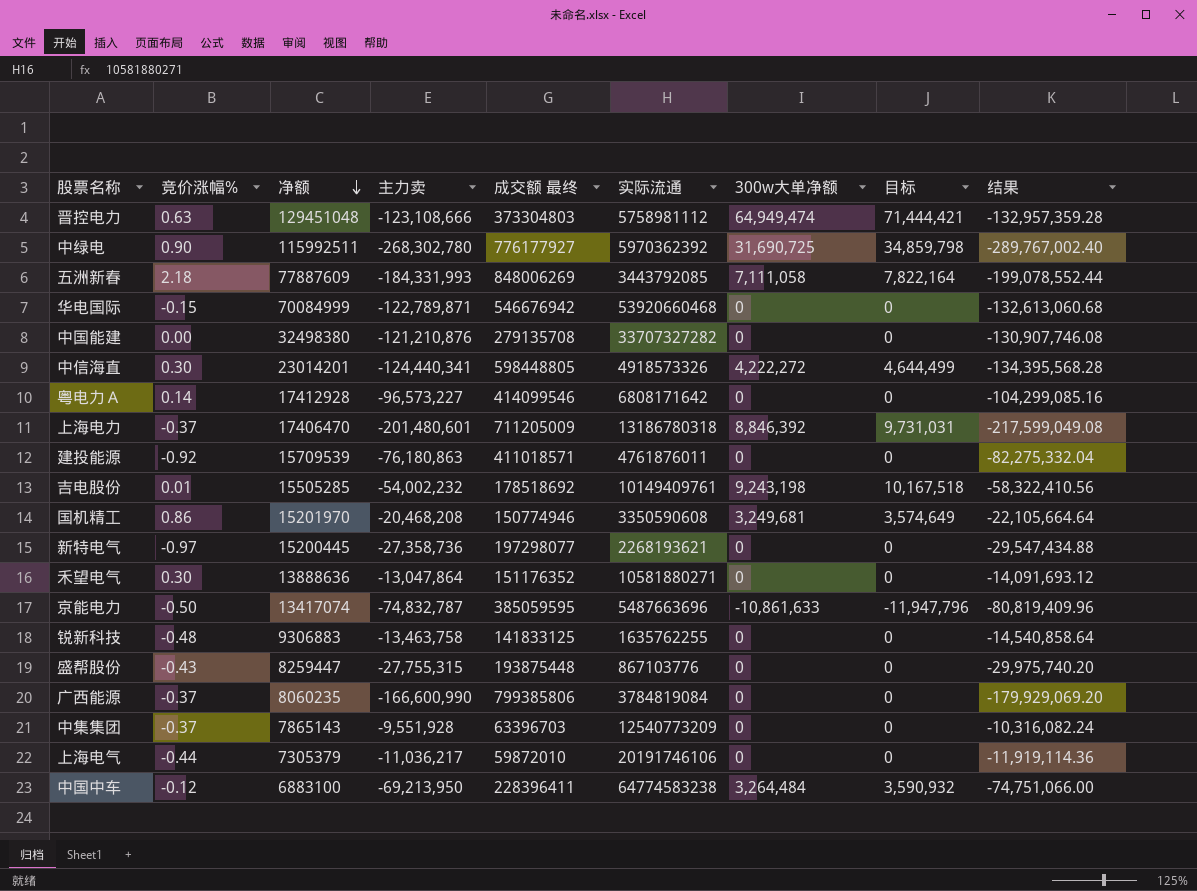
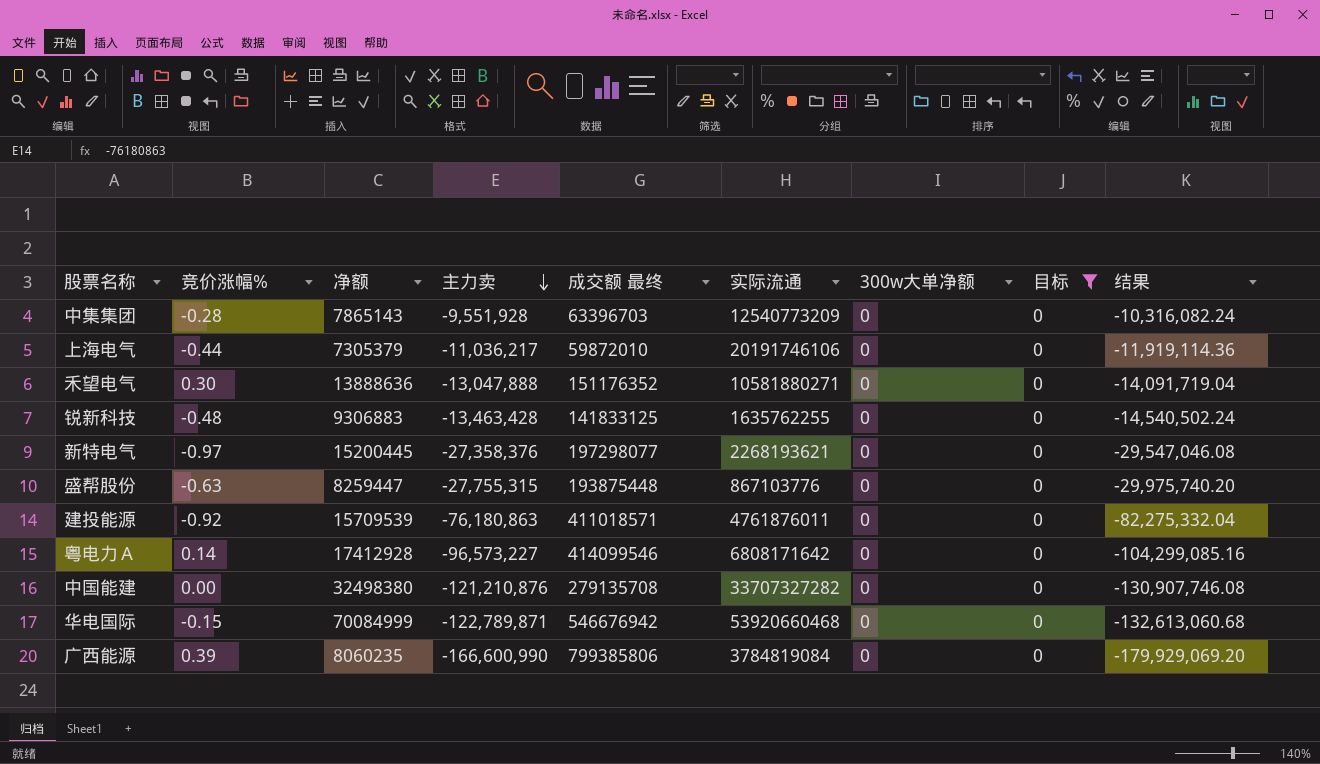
filter: none -> 目标 = 0
row order: 净额 descending -> 主力卖 descending
中集集团 | 竞价涨幅%: -0.37 -> -0.28
禾望电气 | 主力卖: -13,047,864 -> -13,047,888
禾望电气 | 结果: -14,091,693.12 -> -14,091,719.04
锐新科技 | 主力卖: -13,463,758 -> -13,463,428
锐新科技 | 结果: -14,540,858.64 -> -14,540,502.24
新特电气 | 主力卖: -27,358,736 -> -27,358,376
新特电气 | 结果: -29,547,434.88 -> -29,547,046.08
盛帮股份 | 竞价涨幅%: -0.43 -> -0.63
广西能源 | 竞价涨幅%: -0.37 -> 0.39

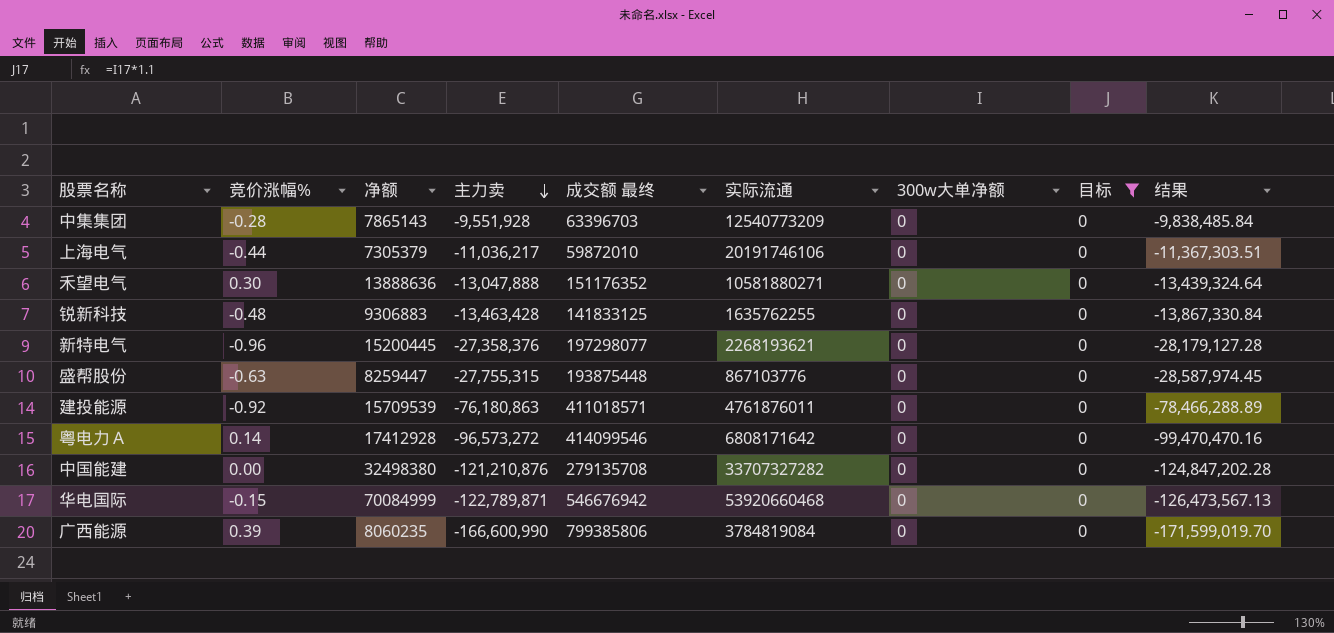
column 结果 | formula: [主力卖] * 1.08 -> [主力卖] * 1.03
新特电气 | 竞价涨幅%: -0.97 -> -0.96
粤电力Ａ | 主力卖: -96,573,227 -> -96,573,272

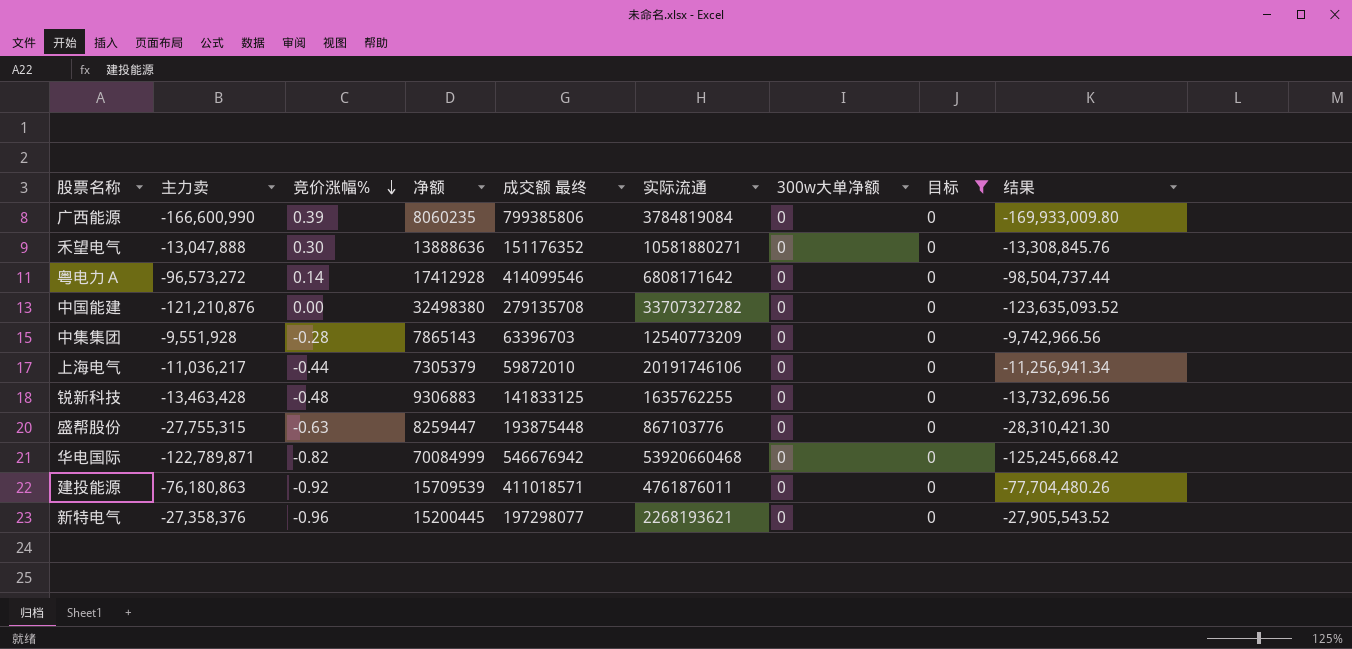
row order: 主力卖 descending -> 竞价涨幅% descending
column 主力卖 | position: 4 -> 2
column 结果 | formula: [主力卖] * 1.03 -> [主力卖] * 1.02
华电国际 | 竞价涨幅%: -0.15 -> -0.82

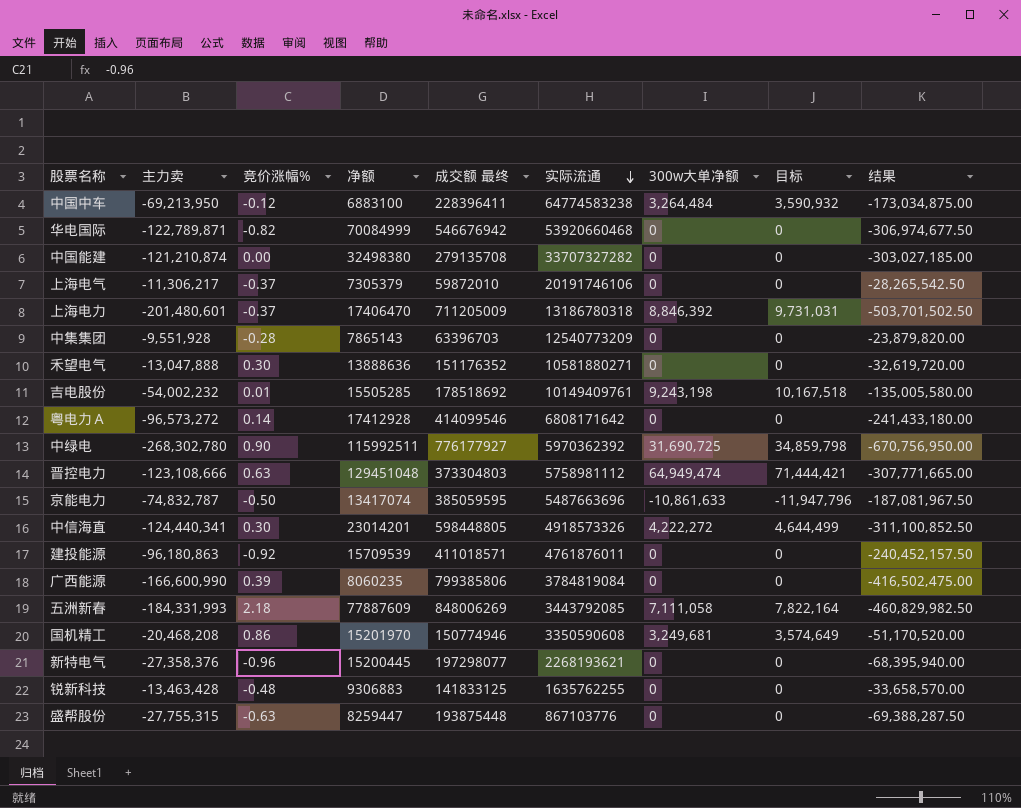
filter: 目标 = 0 -> none
row order: 竞价涨幅% descending -> 实际流通 descending
column 结果 | formula: [主力卖] * 1.02 -> [主力卖] * 2.5
中国能建 | 主力卖: -121,210,876 -> -121,210,874
上海电气 | 主力卖: -11,036,217 -> -11,306,217
上海电气 | 竞价涨幅%: -0.44 -> -0.37
建投能源 | 主力卖: -76,180,863 -> -96,180,863

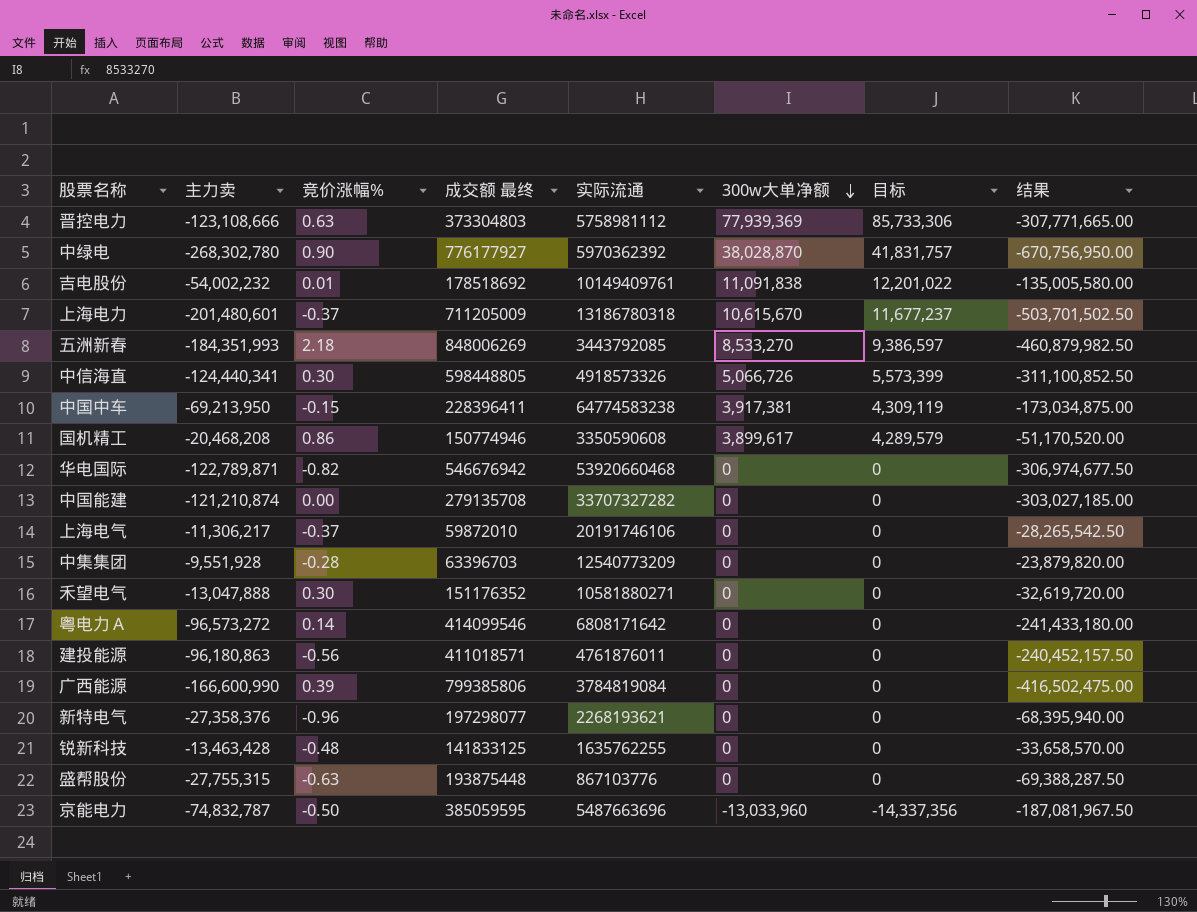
row order: 实际流通 descending -> 300w大单净额 descending
column 净额 | position: 4 -> none
晋控电力 | 300w大单净额: 64,949,474 -> 77,939,369
晋控电力 | 目标: 71,444,421 -> 85,733,306
中绿电 | 300w大单净额: 31,690,725 -> 38,028,870
中绿电 | 目标: 34,859,798 -> 41,831,757
吉电股份 | 300w大单净额: 9,243,198 -> 11,091,838
吉电股份 | 目标: 10,167,518 -> 12,201,022
上海电力 | 300w大单净额: 8,846,392 -> 10,615,670
上海电力 | 目标: 9,731,031 -> 11,677,237
五洲新春 | 主力卖: -184,331,993 -> -184,351,993
五洲新春 | 300w大单净额: 7,111,058 -> 8,533,270
五洲新春 | 目标: 7,822,164 -> 9,386,597
五洲新春 | 结果: -460,829,982.50 -> -460,879,982.50
中信海直 | 300w大单净额: 4,222,272 -> 5,066,726
中信海直 | 目标: 4,644,499 -> 5,573,399
中国中车 | 竞价涨幅%: -0.12 -> -0.15
中国中车 | 300w大单净额: 3,264,484 -> 3,917,381
中国中车 | 目标: 3,590,932 -> 4,309,119
国机精工 | 300w大单净额: 3,249,681 -> 3,899,617
国机精工 | 目标: 3,574,649 -> 4,289,579
建投能源 | 竞价涨幅%: -0.92 -> -0.56
京能电力 | 300w大单净额: -10,861,633 -> -13,033,960
京能电力 | 目标: -11,947,796 -> -14,337,356

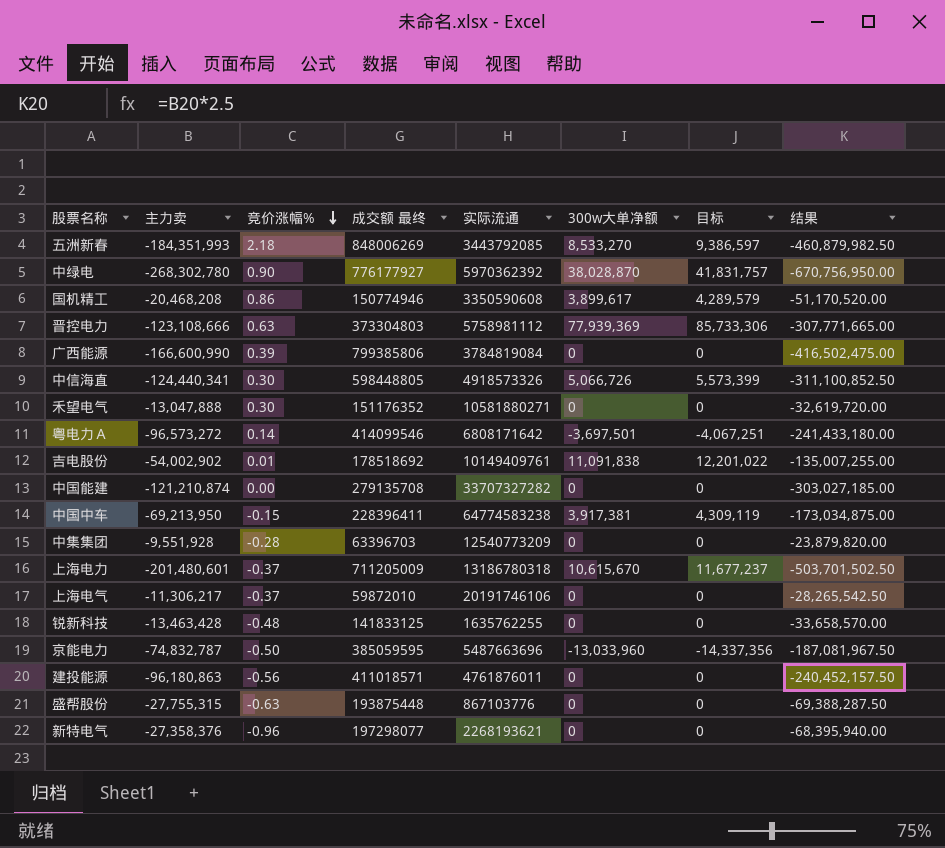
row order: 300w大单净额 descending -> 竞价涨幅% descending
row 华电国际: -122,789,871 | -0.82 | 546676942 | 53920660468 | 0 | 0 | -306,974,677.50 -> none
粤电力Ａ | 300w大单净额: 0 -> -3,697,501
粤电力Ａ | 目标: 0 -> -4,067,251
吉电股份 | 主力卖: -54,002,232 -> -54,002,902
吉电股份 | 结果: -135,005,580.00 -> -135,007,255.00

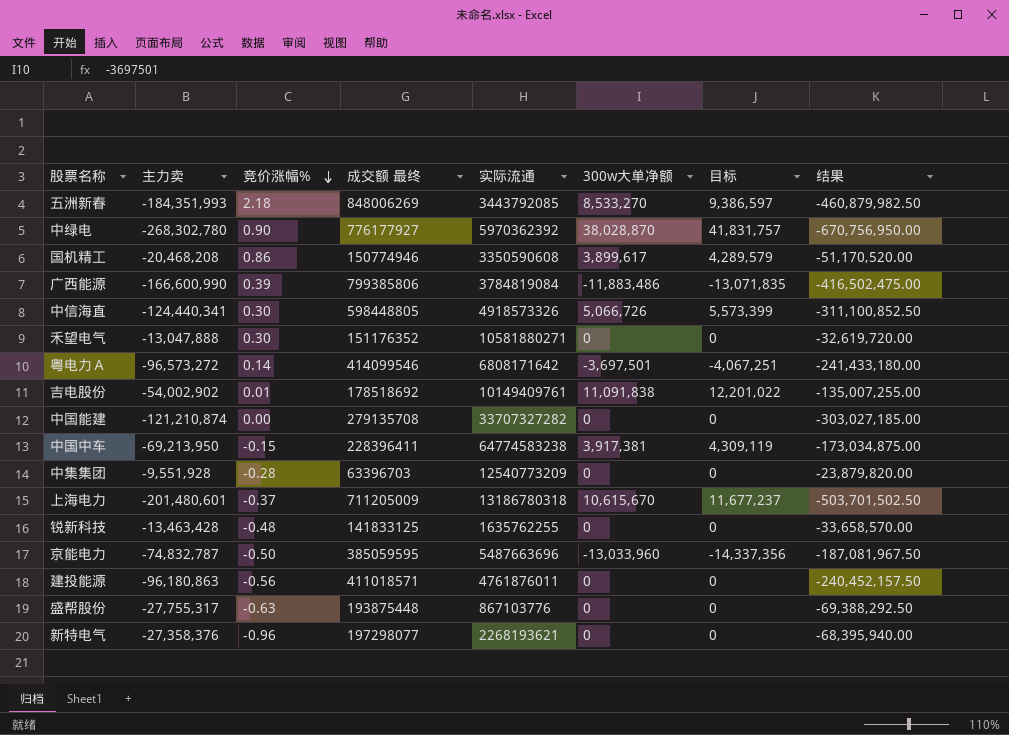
row 晋控电力: -123,108,666 | 0.63 | 373304803 | 5758981112 | 77,939,369 | 85,733,306 | -307,771,665.00 -> none
row 上海电气: -11,306,217 | -0.37 | 59872010 | 20191746106 | 0 | 0 | -28,265,542.50 -> none
广西能源 | 300w大单净额: 0 -> -11,883,486
广西能源 | 目标: 0 -> -13,071,835
盛帮股份 | 主力卖: -27,755,315 -> -27,755,317
盛帮股份 | 结果: -69,388,287.50 -> -69,388,292.50

